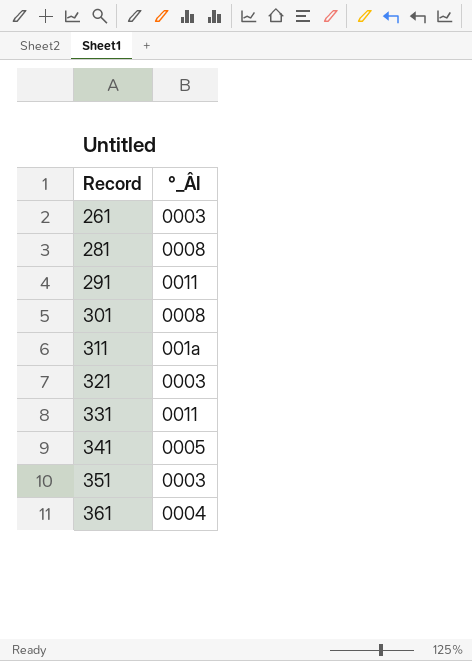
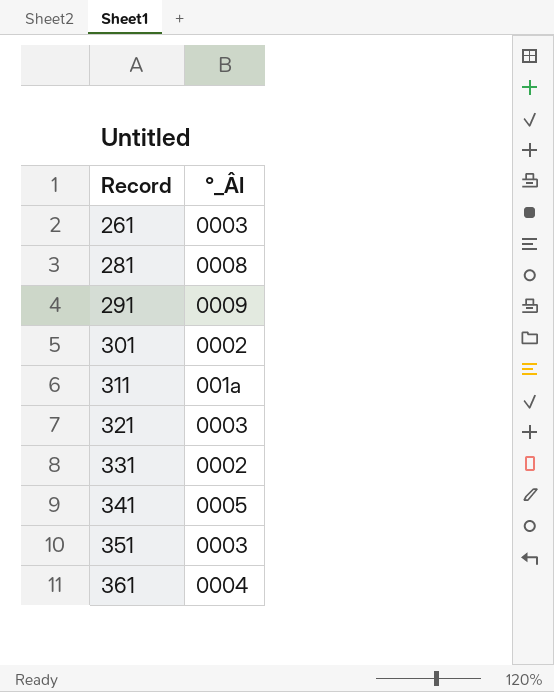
291 | °_ÂI: 0011 -> 0009
301 | °_ÂI: 0008 -> 0002
331 | °_ÂI: 0011 -> 0002

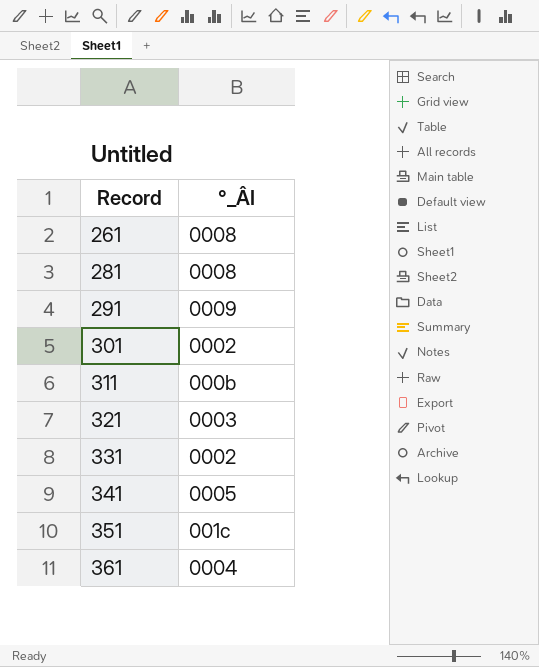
261 | °_ÂI: 0003 -> 0008
311 | °_ÂI: 001a -> 000b
351 | °_ÂI: 0003 -> 001c

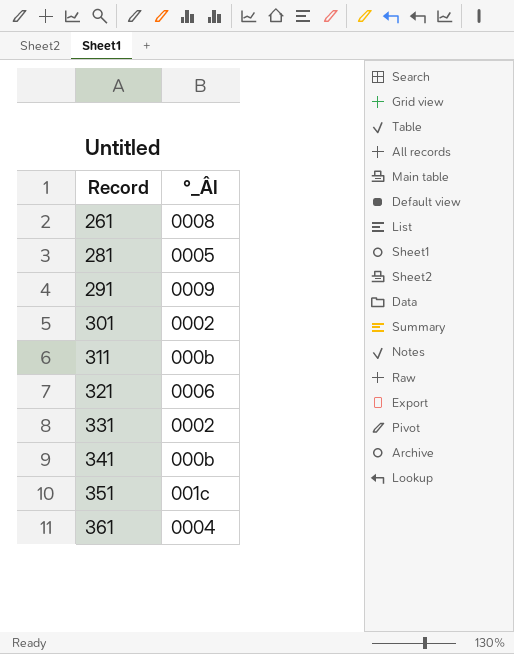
281 | °_ÂI: 0008 -> 0005
321 | °_ÂI: 0003 -> 0006
341 | °_ÂI: 0005 -> 000b

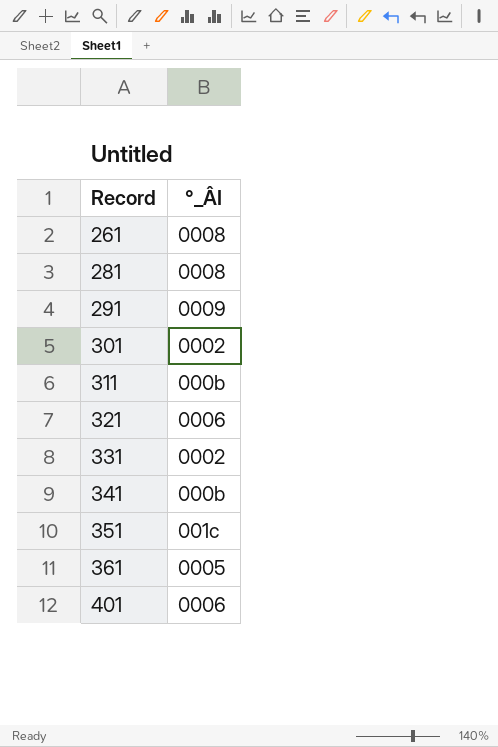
281 | °_ÂI: 0005 -> 0008
361 | °_ÂI: 0004 -> 0005
row 401: none -> 0006

